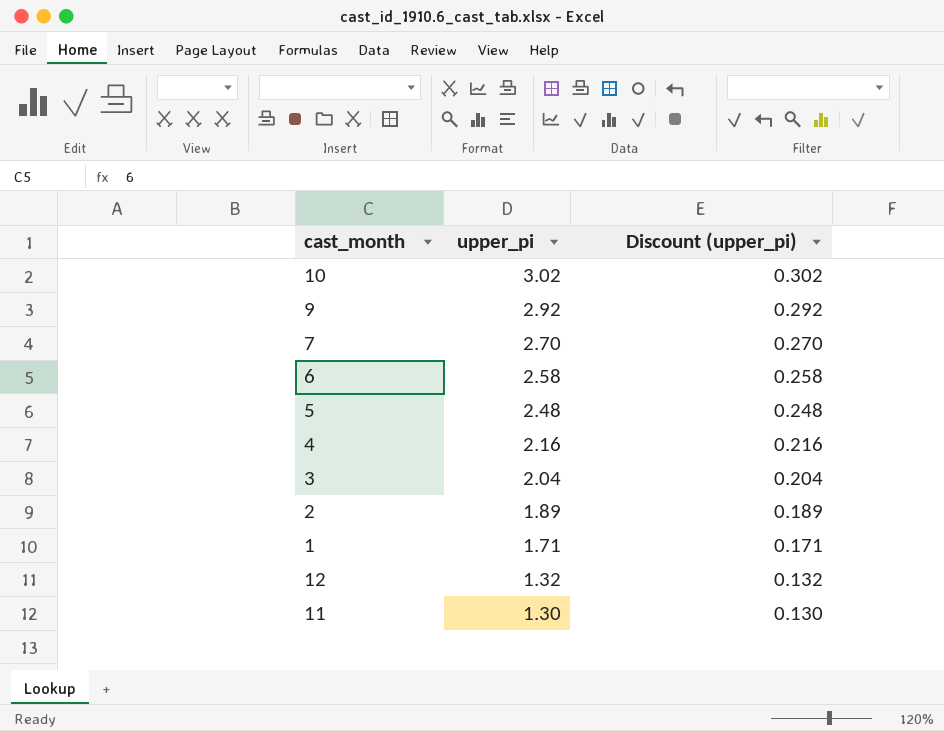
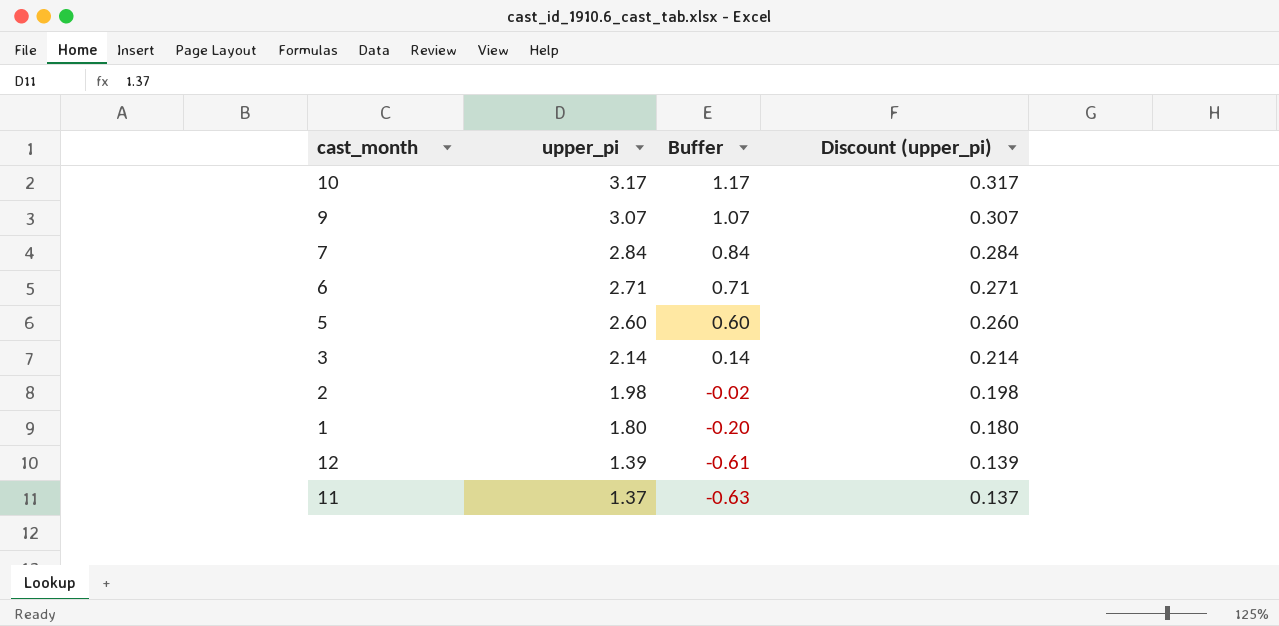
column Buffer | formula: none -> [upper_pi] - 2
row 4: 2.16 | 0.216 -> none
10 | upper_pi: 3.02 -> 3.17
10 | Discount (upper_pi): 0.302 -> 0.317
9 | upper_pi: 2.92 -> 3.07
9 | Discount (upper_pi): 0.292 -> 0.307
7 | upper_pi: 2.70 -> 2.84
7 | Discount (upper_pi): 0.270 -> 0.284
6 | upper_pi: 2.58 -> 2.71
6 | Discount (upper_pi): 0.258 -> 0.271
5 | upper_pi: 2.48 -> 2.60
5 | Discount (upper_pi): 0.248 -> 0.260
3 | upper_pi: 2.04 -> 2.14
3 | Discount (upper_pi): 0.204 -> 0.214
2 | upper_pi: 1.89 -> 1.98
2 | Discount (upper_pi): 0.189 -> 0.198
1 | upper_pi: 1.71 -> 1.80
1 | Discount (upper_pi): 0.171 -> 0.180
12 | upper_pi: 1.32 -> 1.39
12 | Discount (upper_pi): 0.132 -> 0.139
11 | upper_pi: 1.30 -> 1.37
11 | Discount (upper_pi): 0.130 -> 0.137

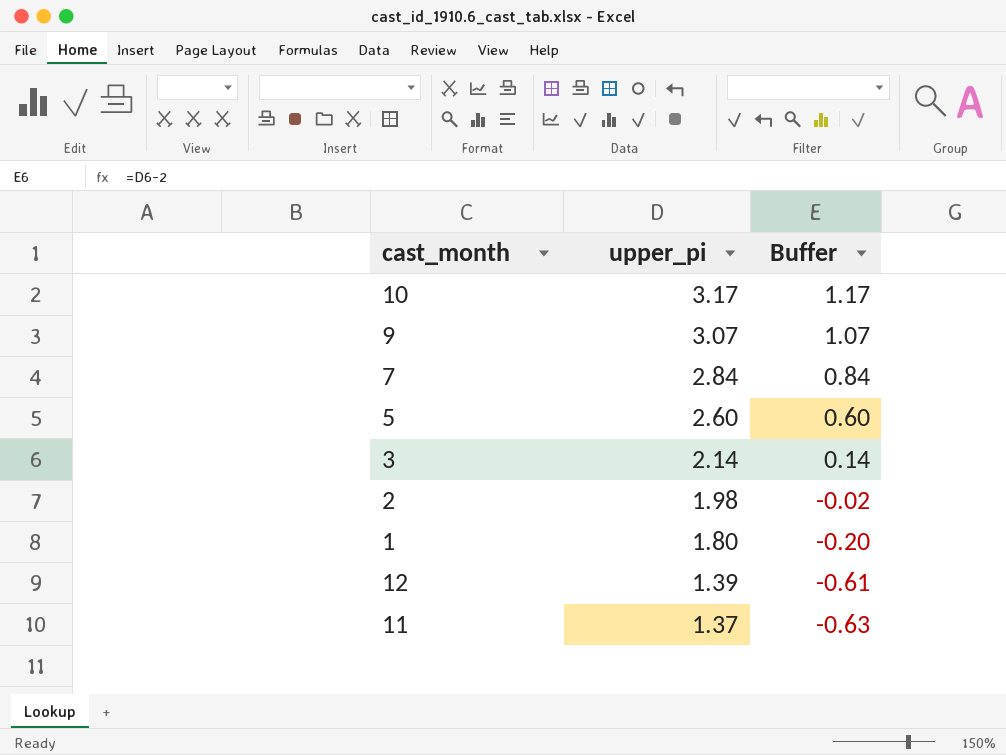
column Discount (upper_pi) | formula: [upper_pi] * 0.1 -> none
row 6: 2.71 | 0.71 | 0.271 -> none

